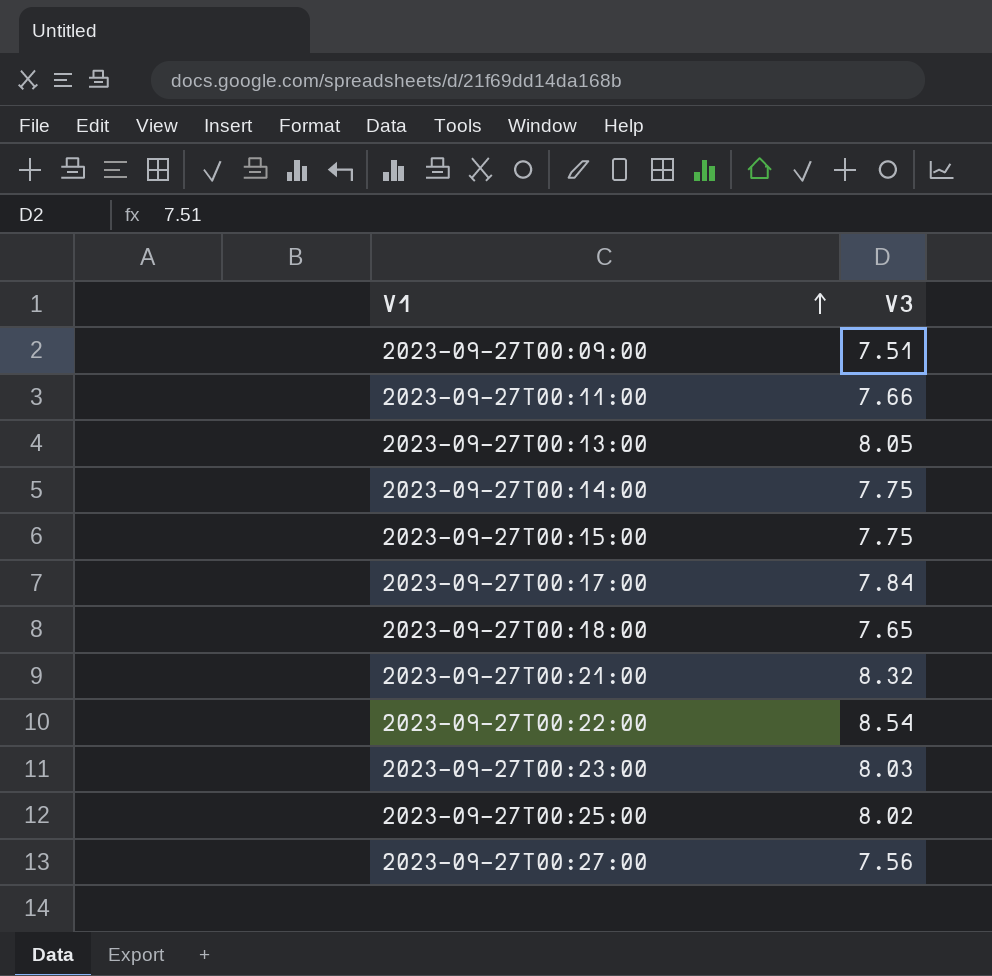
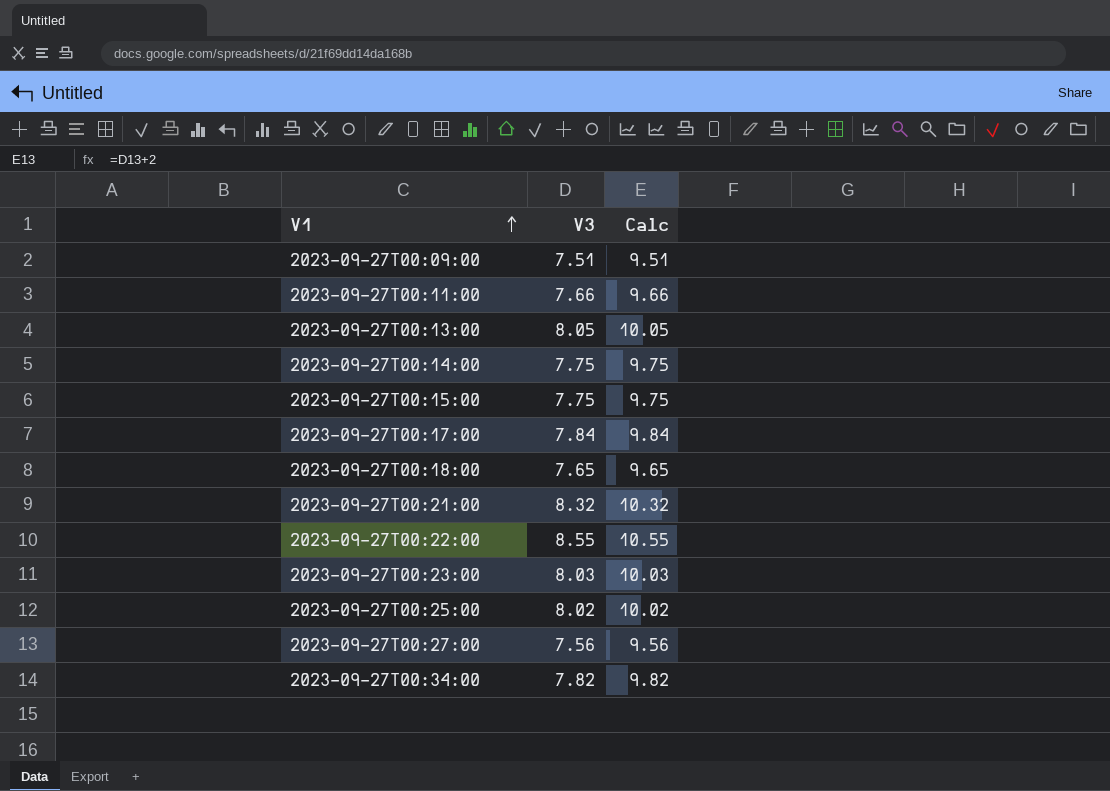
column Calc | formula: none -> [V3] + 2
2023-09-27T00:22:00 | V3: 8.54 -> 8.55
row 2023-09-27T00:34:00: none -> 7.82 | 9.82

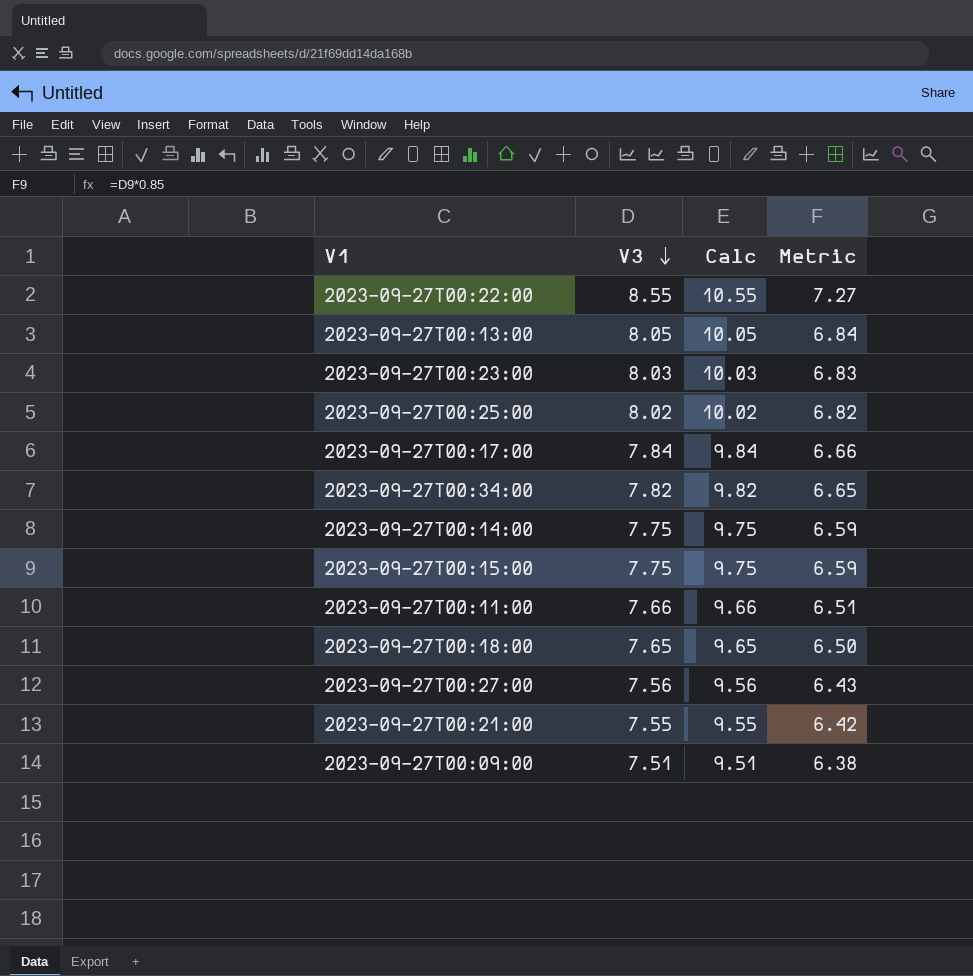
row order: V1 ascending -> V3 descending
column Metric | formula: none -> [V3] * 0.85
2023-09-27T00:21:00 | V3: 8.32 -> 7.55
2023-09-27T00:21:00 | Calc: 10.32 -> 9.55

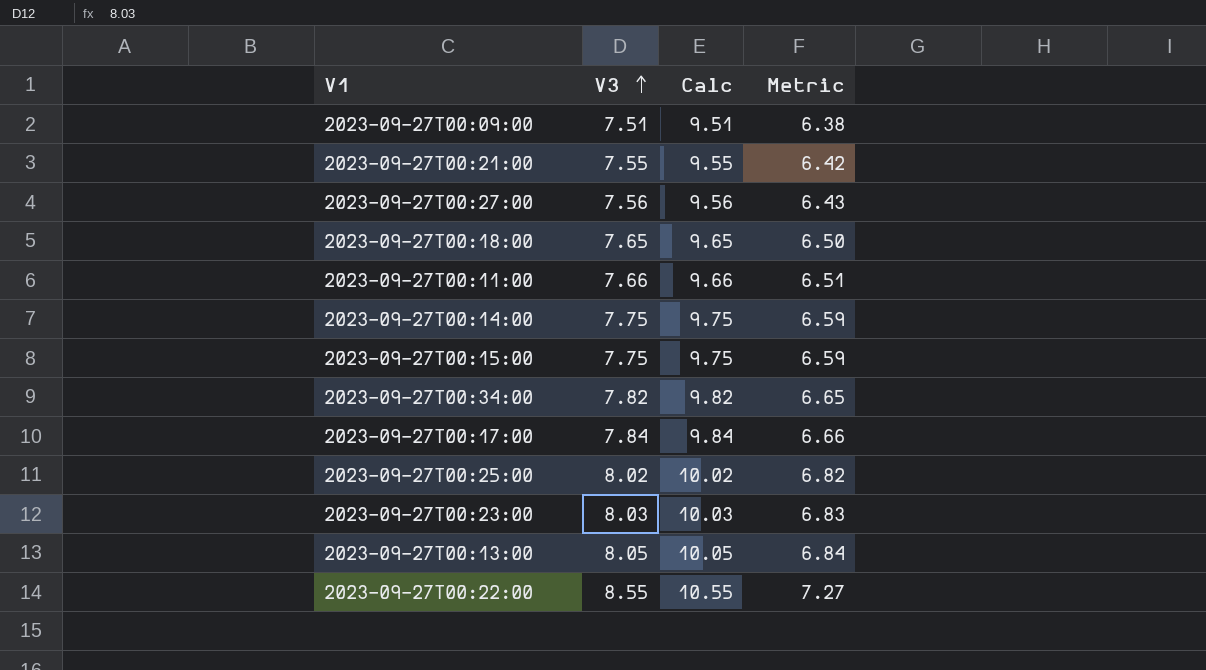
row order: V3 descending -> V3 ascending

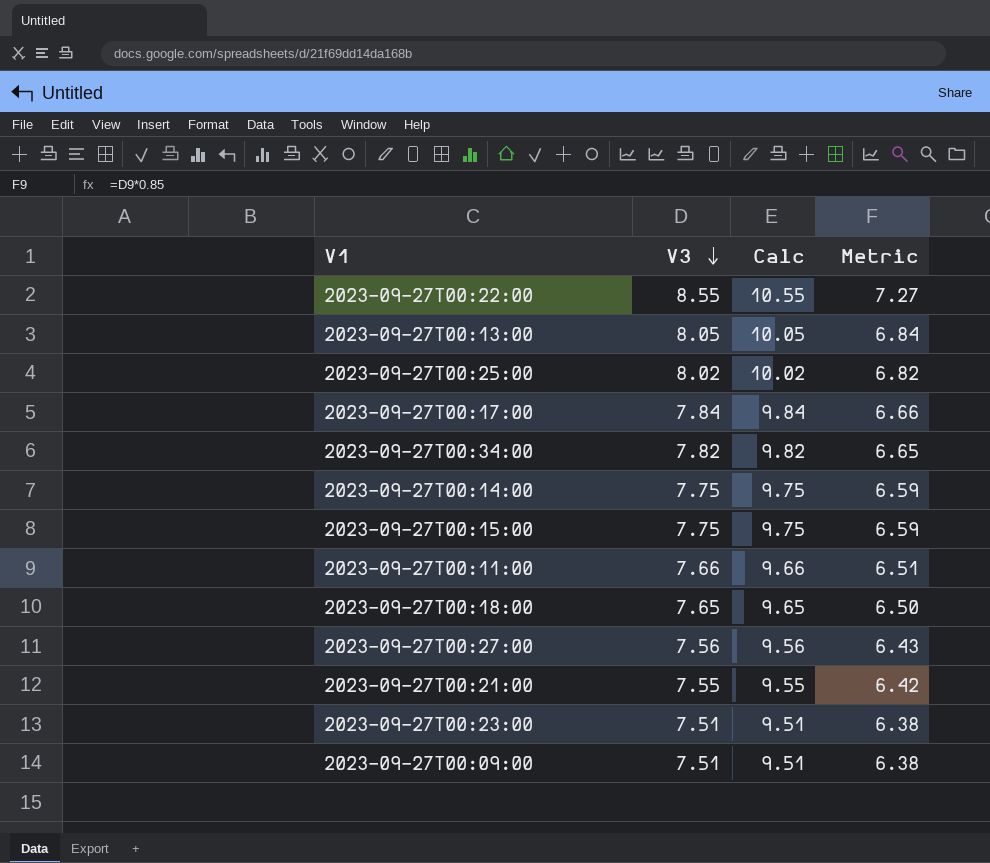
row order: V3 ascending -> V3 descending
2023-09-27T00:23:00 | V3: 8.03 -> 7.51
2023-09-27T00:23:00 | Calc: 10.03 -> 9.51
2023-09-27T00:23:00 | Metric: 6.83 -> 6.38

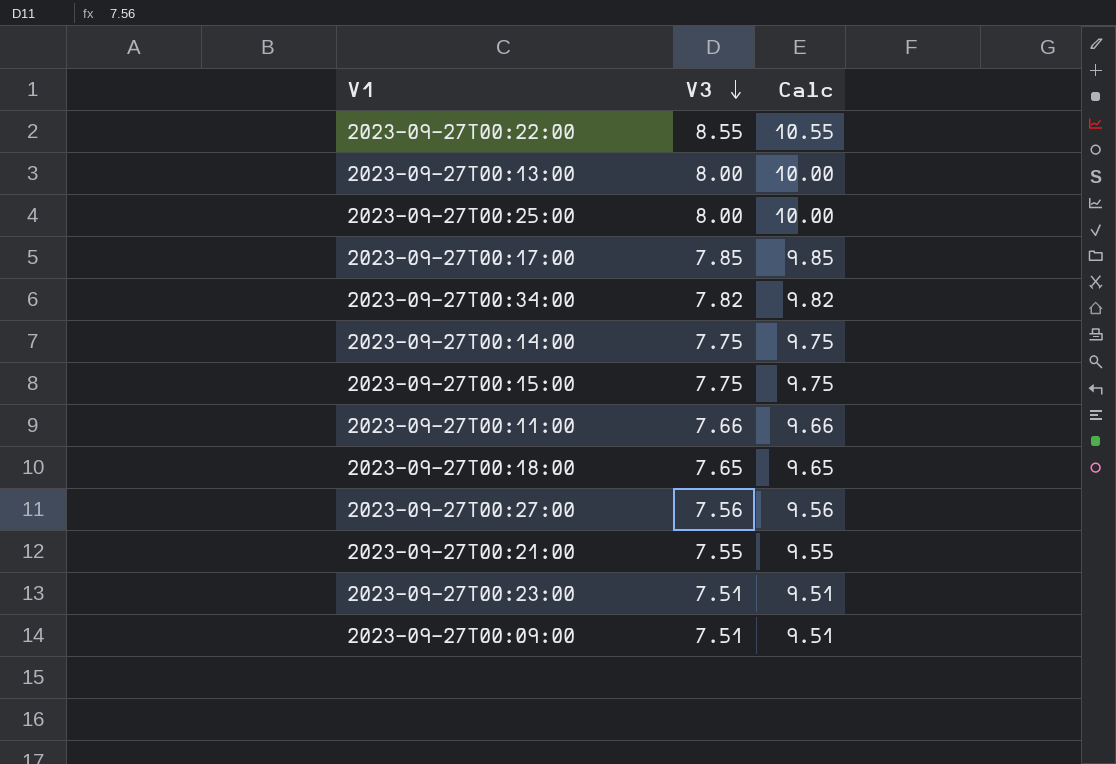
column Metric | formula: [V3] * 0.85 -> none
2023-09-27T00:13:00 | V3: 8.05 -> 8.00
2023-09-27T00:13:00 | Calc: 10.05 -> 10.00
2023-09-27T00:25:00 | V3: 8.02 -> 8.00
2023-09-27T00:25:00 | Calc: 10.02 -> 10.00
2023-09-27T00:17:00 | V3: 7.84 -> 7.85
2023-09-27T00:17:00 | Calc: 9.84 -> 9.85

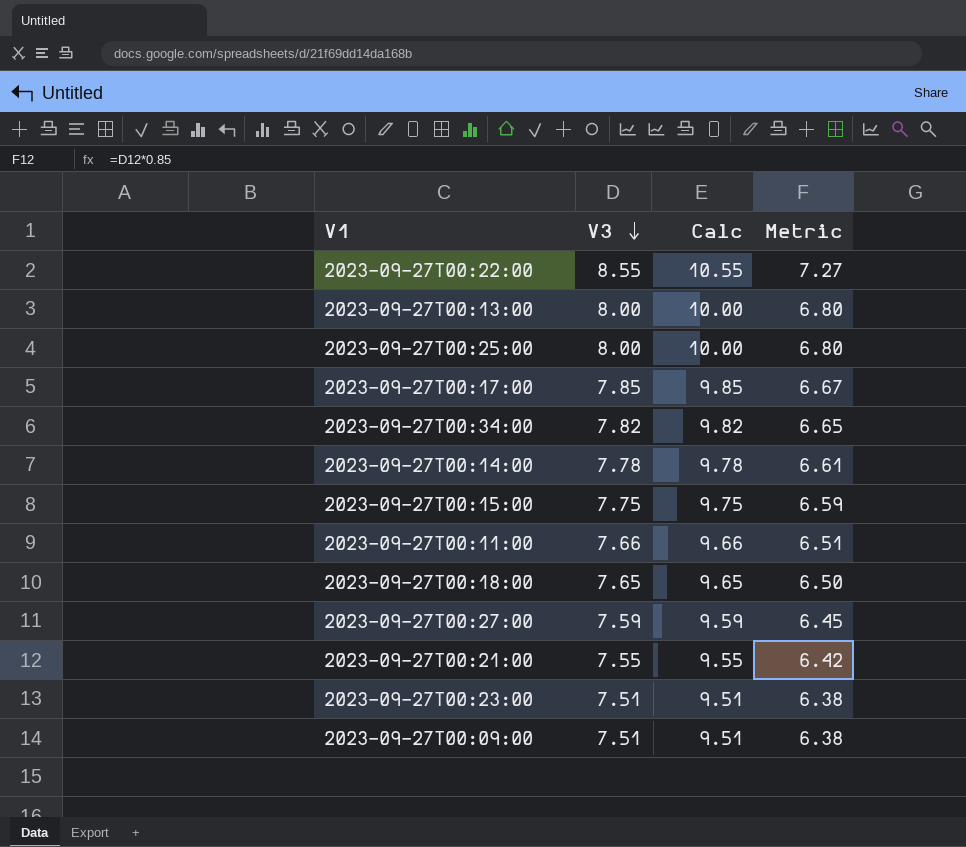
column Metric | formula: none -> [V3] * 0.85
2023-09-27T00:14:00 | V3: 7.75 -> 7.78
2023-09-27T00:14:00 | Calc: 9.75 -> 9.78
2023-09-27T00:27:00 | V3: 7.56 -> 7.59
2023-09-27T00:27:00 | Calc: 9.56 -> 9.59

